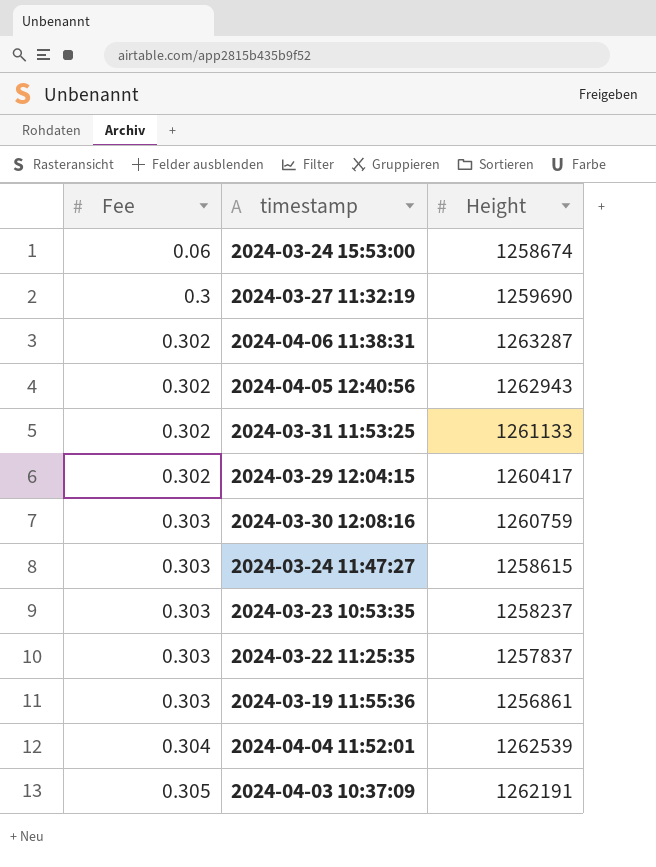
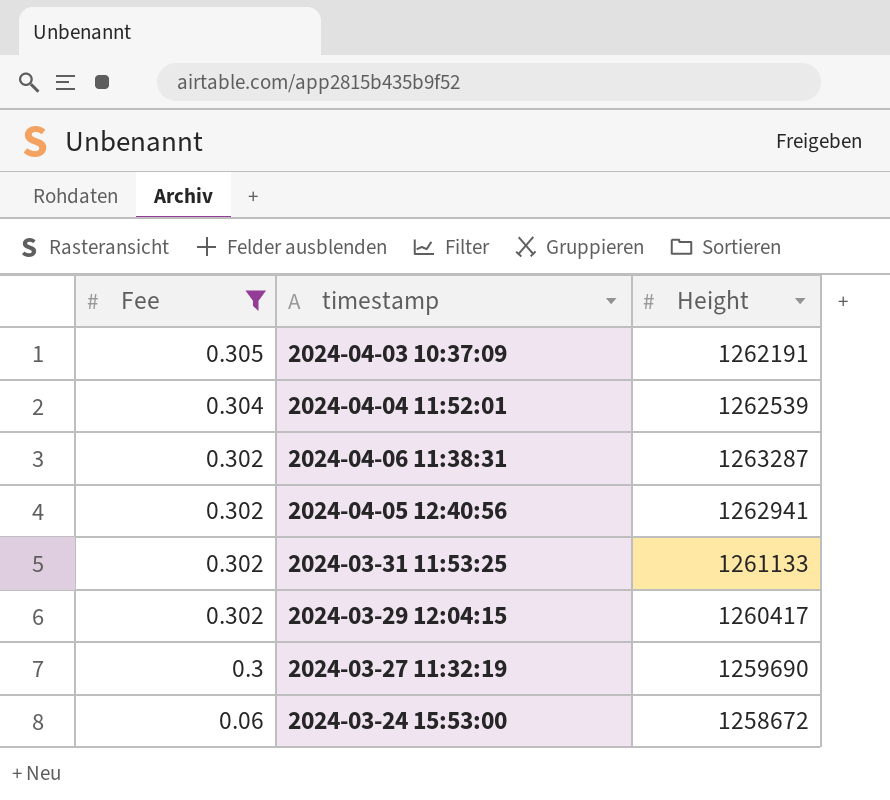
filter: none -> Fee != 0.303
row order: Fee ascending -> Fee descending
2024-04-05 12:40:56 | Height: 1262943 -> 1262941
2024-03-24 15:53:00 | Height: 1258674 -> 1258672

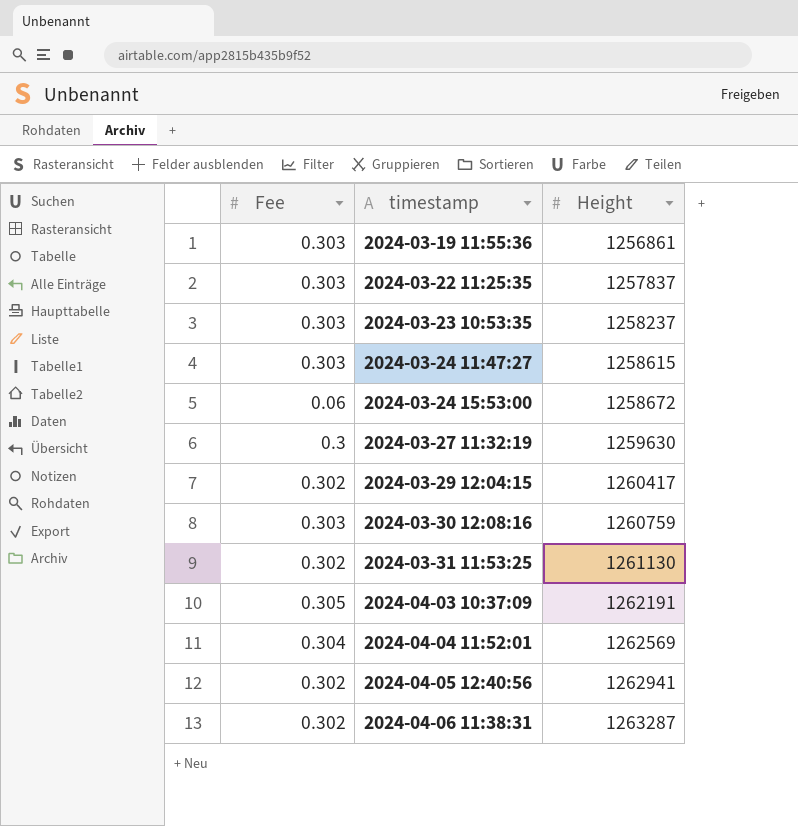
filter: Fee != 0.303 -> none
row order: Fee descending -> timestamp ascending
2024-03-27 11:32:19 | Height: 1259690 -> 1259630
2024-03-31 11:53:25 | Height: 1261133 -> 1261130
2024-04-04 11:52:01 | Height: 1262539 -> 1262569

